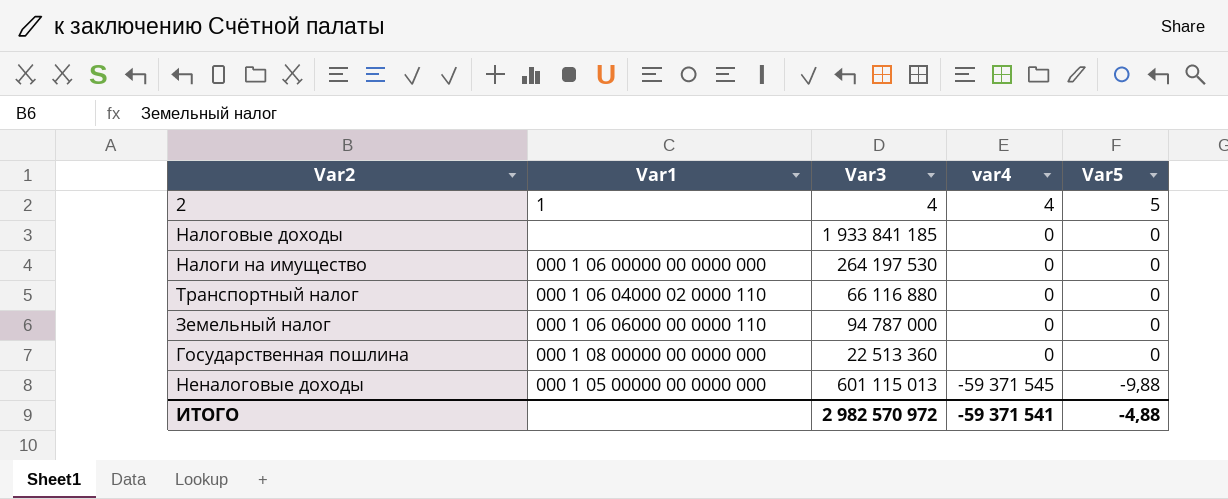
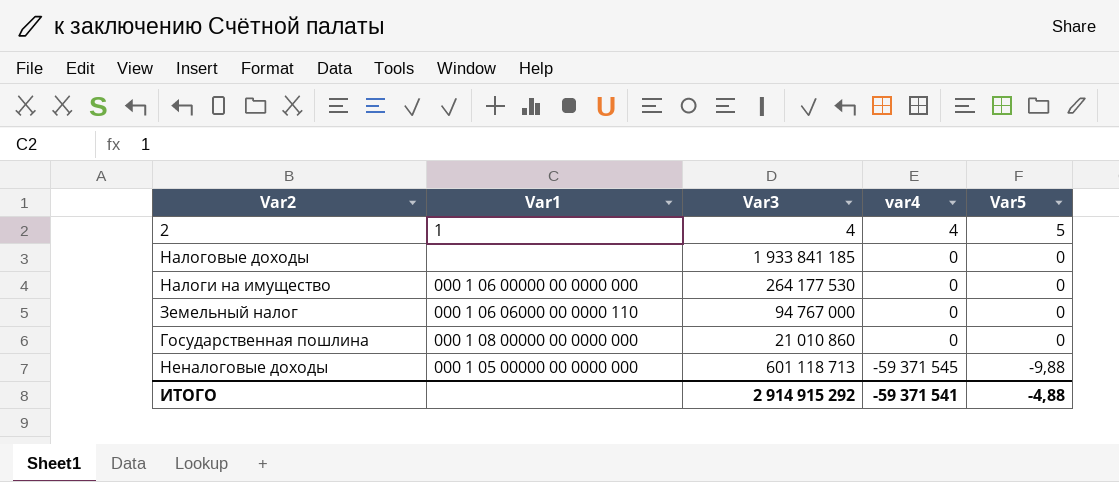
row Транспортный налог: 000 1 06 04000 02 0000 110 | 66 116 880 | 0 | 0 -> none
Налоги на имущество | Var3: 264 197 530 -> 264 177 530
Земельный налог | Var3: 94 787 000 -> 94 767 000
Государственная пошлина | Var3: 22 513 360 -> 21 010 860
Неналоговые доходы | Var3: 601 115 013 -> 601 118 713
ИТОГО | Var3: 2 982 570 972 -> 2 914 915 292

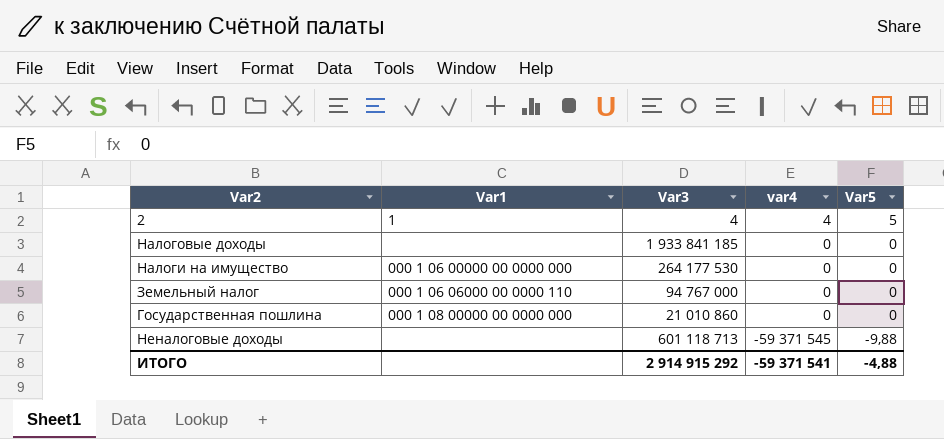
Неналоговые доходы | Var1: 000 1 05 00000 00 0000 000 -> none

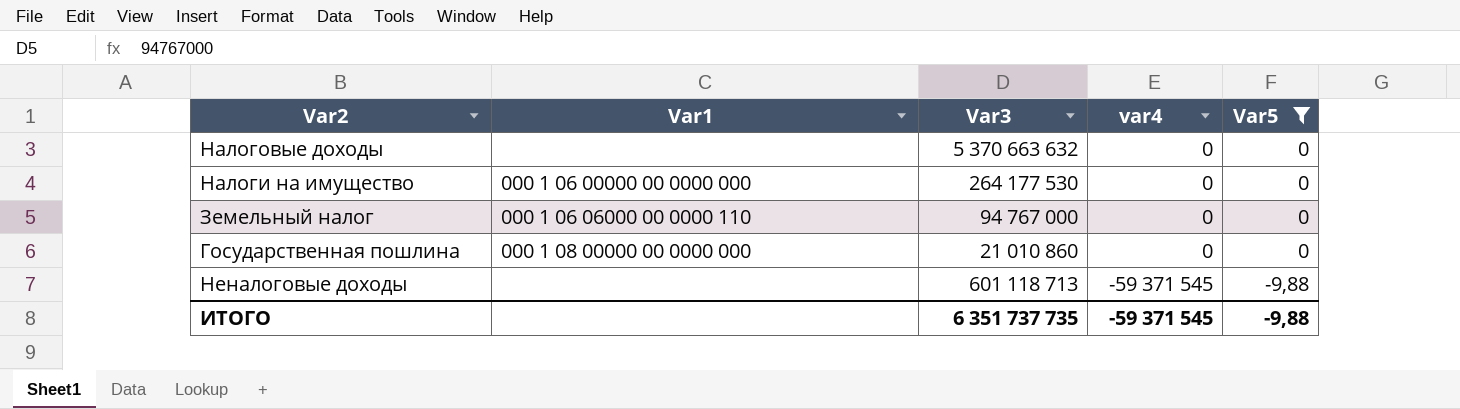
filter: none -> Var5 != 5
Налоговые доходы | Var3: 1 933 841 185 -> 5 370 663 632
ИТОГО | Var3: 2 914 915 292 -> 6 351 737 735
ИТОГО | var4: -59 371 541 -> -59 371 545
ИТОГО | Var5: -4,88 -> -9,88

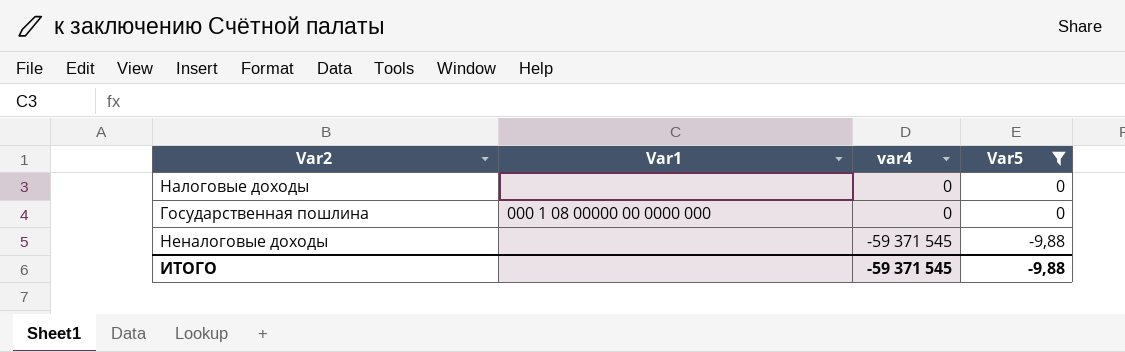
column Var3 | position: 3 -> none
row Налоги на имущество: 000 1 06 00000 00 0000 000 | 264 177 530 | 0 | 0 -> none
row Земельный налог: 000 1 06 06000 00 0000 110 | 94 767 000 | 0 | 0 -> none

